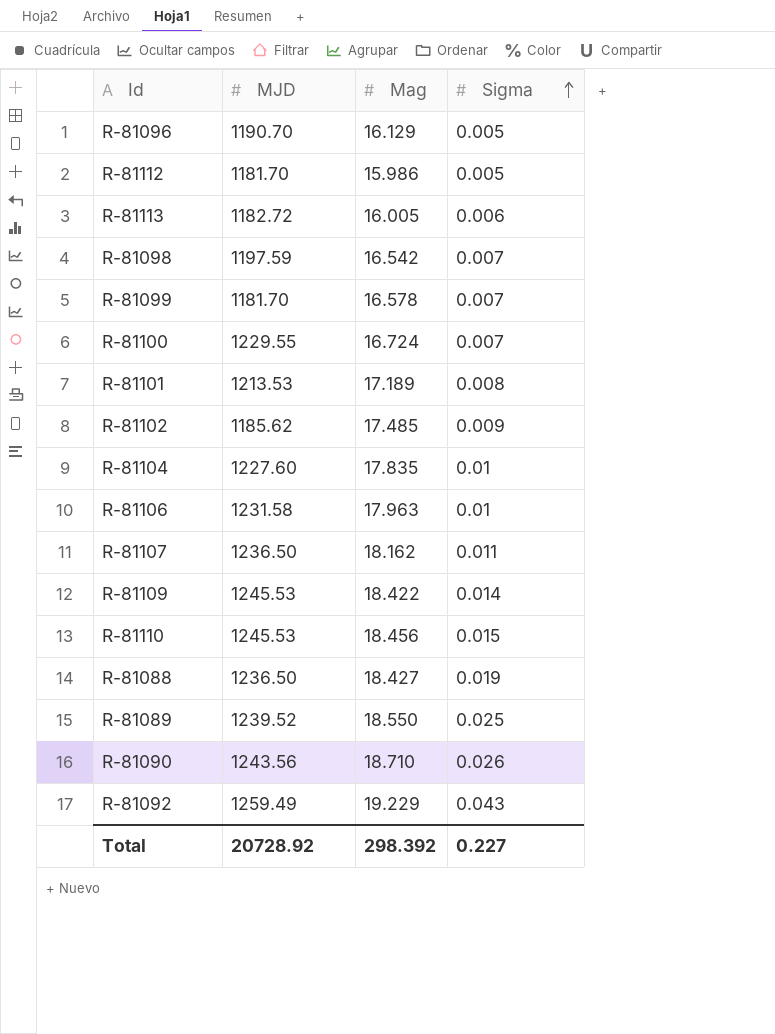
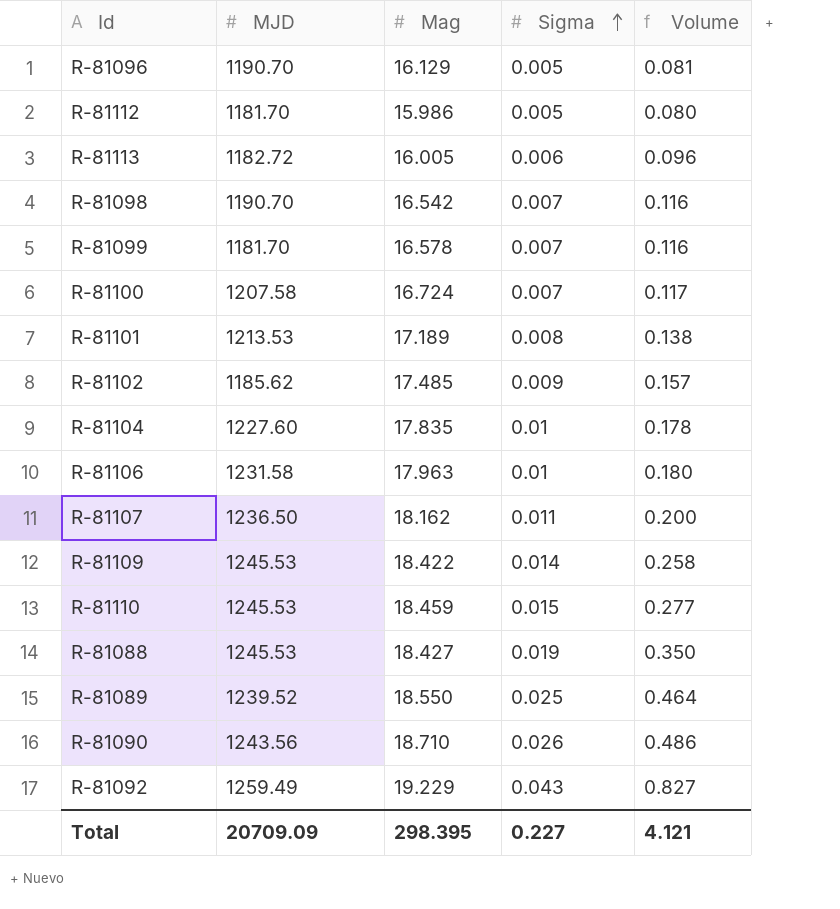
column Volume | formula: none -> [Mag] * [Sigma]
R-81098 | MJD: 1197.59 -> 1190.70
R-81100 | MJD: 1229.55 -> 1207.58
R-81110 | Mag: 18.456 -> 18.459
R-81088 | MJD: 1236.50 -> 1245.53
Total | MJD: 20728.92 -> 20709.09
Total | Mag: 298.392 -> 298.395

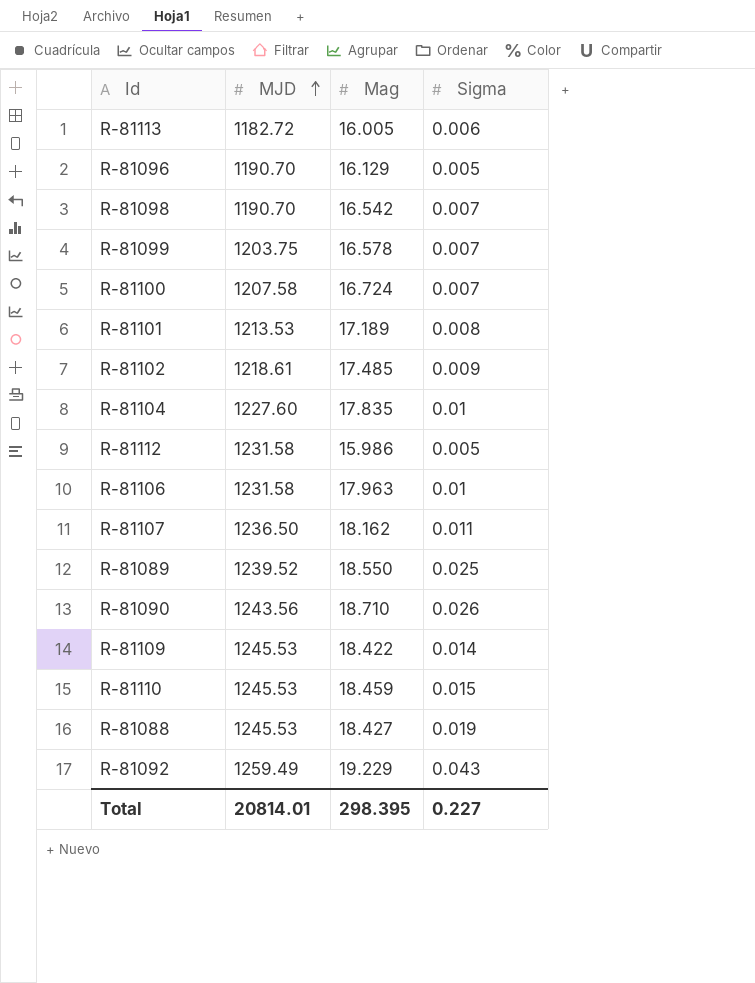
row order: Sigma ascending -> MJD ascending
column Volume | formula: [Mag] * [Sigma] -> none
R-81099 | MJD: 1181.70 -> 1203.75
R-81102 | MJD: 1185.62 -> 1218.61
R-81112 | MJD: 1181.70 -> 1231.58
Total | MJD: 20709.09 -> 20814.01

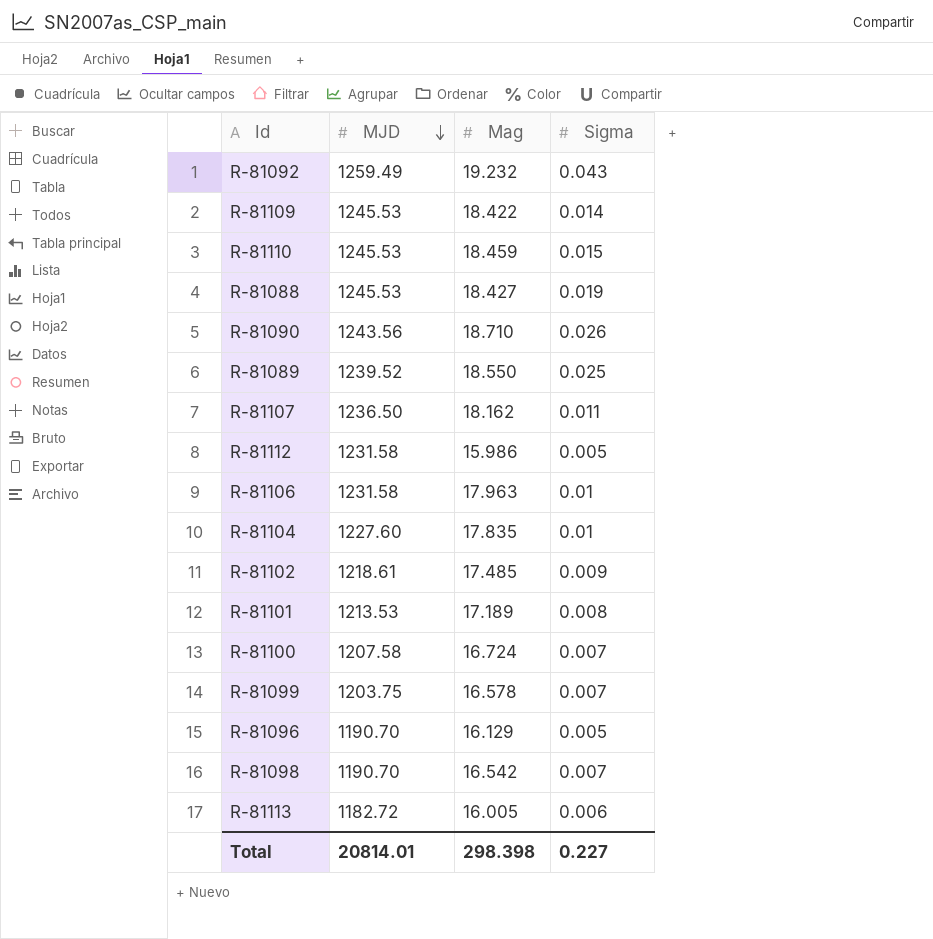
row order: MJD ascending -> MJD descending
R-81092 | Mag: 19.229 -> 19.232
Total | Mag: 298.395 -> 298.398

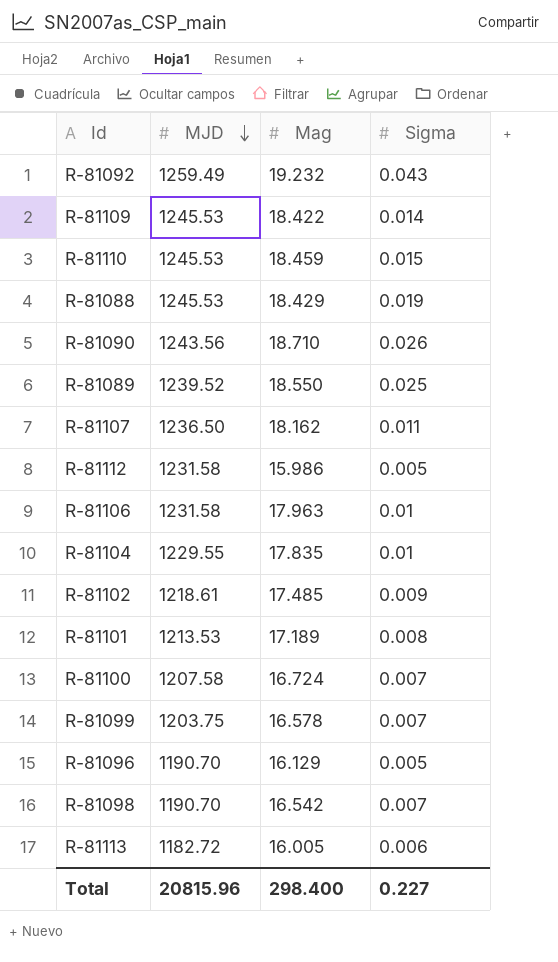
R-81088 | Mag: 18.427 -> 18.429
R-81104 | MJD: 1227.60 -> 1229.55
Total | MJD: 20814.01 -> 20815.96
Total | Mag: 298.398 -> 298.400

